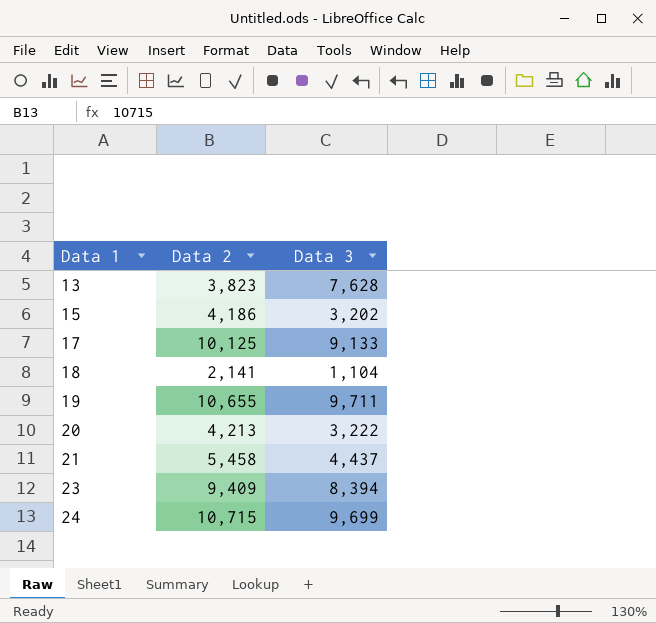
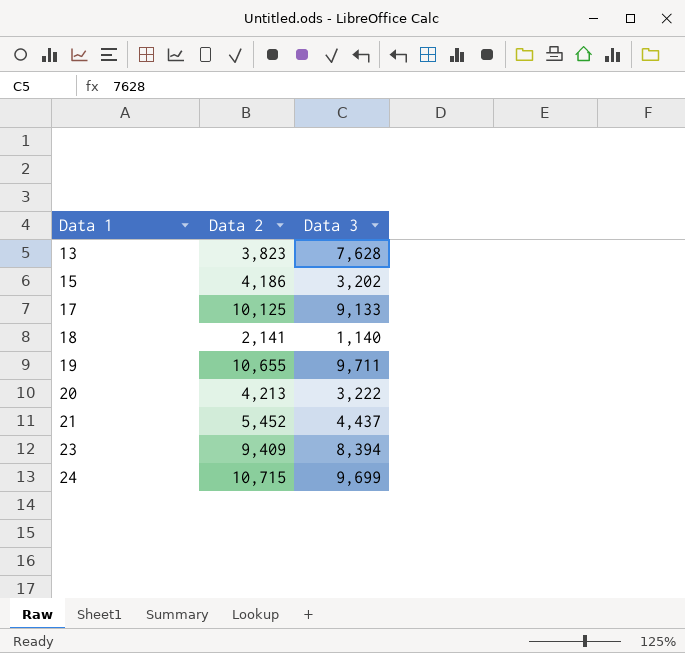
18 | Data 3: 1,104 -> 1,140
21 | Data 2: 5,458 -> 5,452

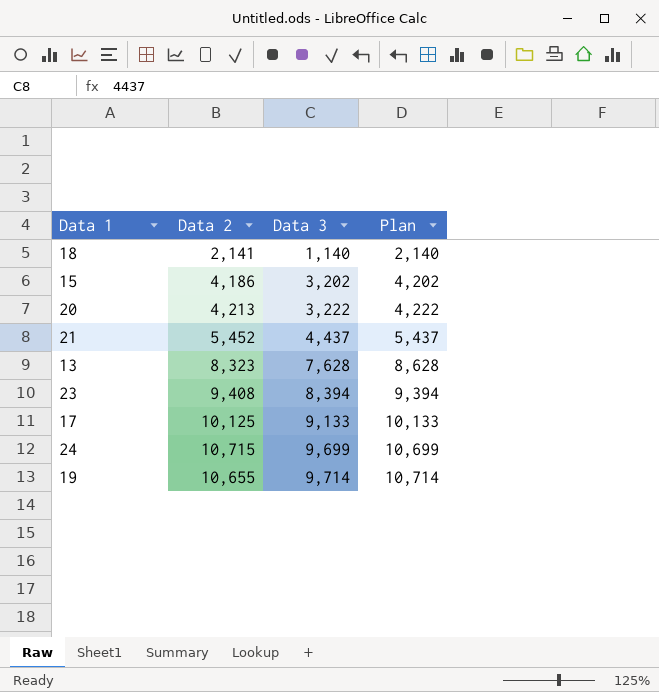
row order: Data 1 ascending -> Data 3 ascending
column Plan | formula: none -> [Data 3] + 1000
13 | Data 2: 3,823 -> 8,323
23 | Data 2: 9,409 -> 9,408
19 | Data 3: 9,711 -> 9,714

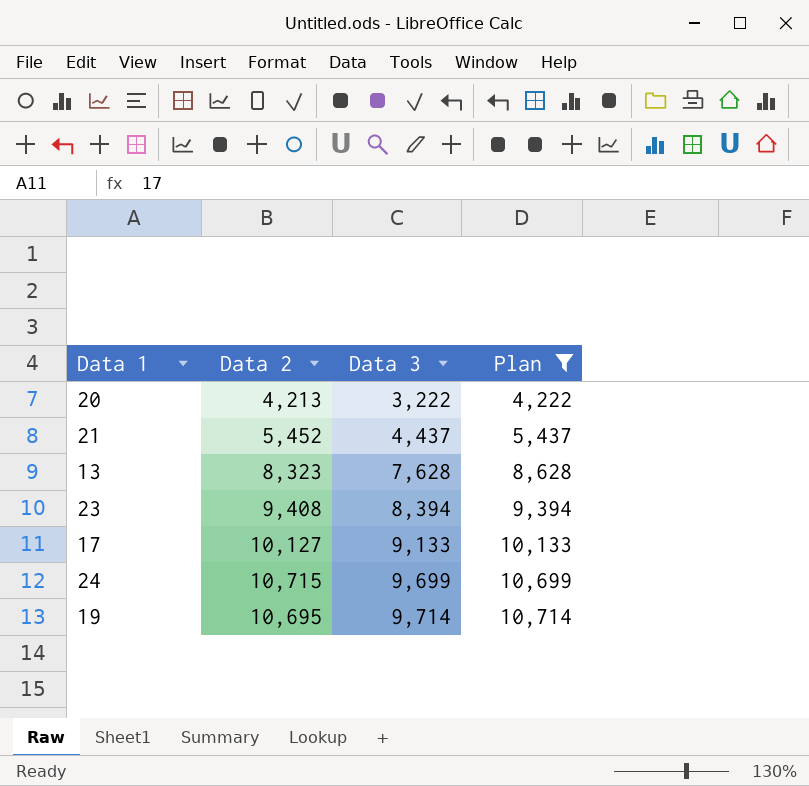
filter: none -> Plan >= 4,222
17 | Data 2: 10,125 -> 10,127
19 | Data 2: 10,655 -> 10,695

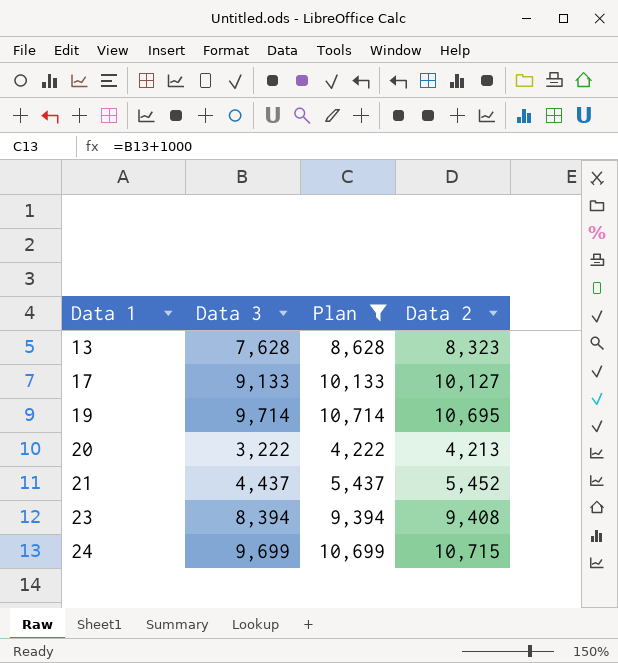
row order: Data 3 ascending -> Data 1 ascending
column Data 2 | position: 2 -> 4

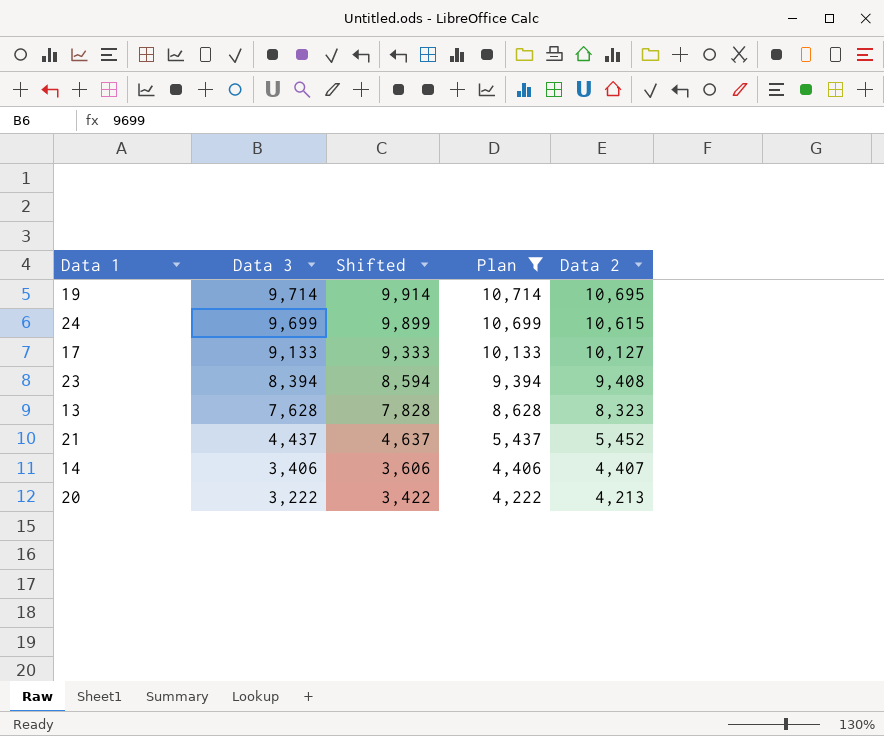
row order: Data 1 ascending -> Data 3 descending
column Shifted | formula: none -> [Data 3] + 200
24 | Data 2: 10,715 -> 10,615
row 14: none -> 3,406 | 3,606 | 4,406 | 4,407

